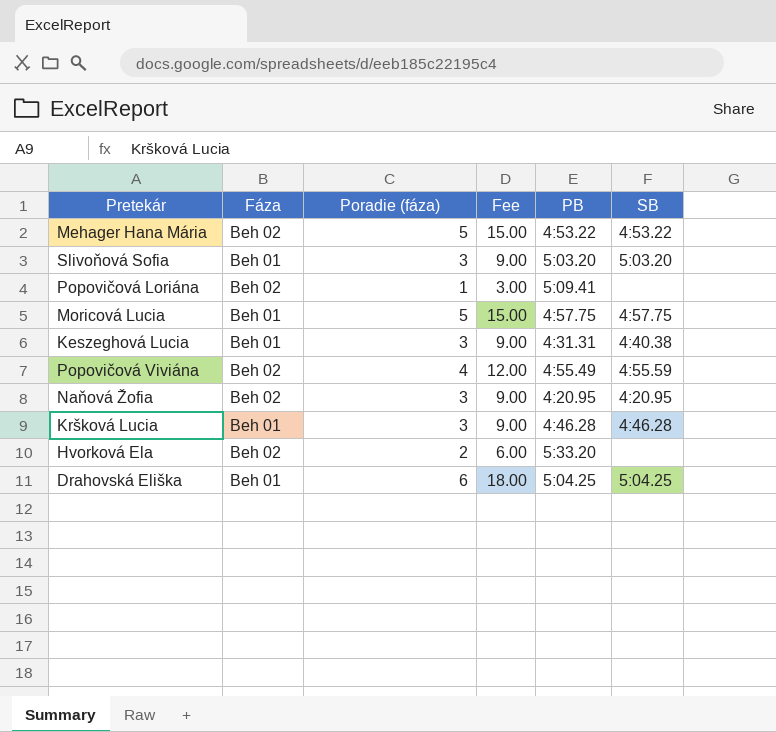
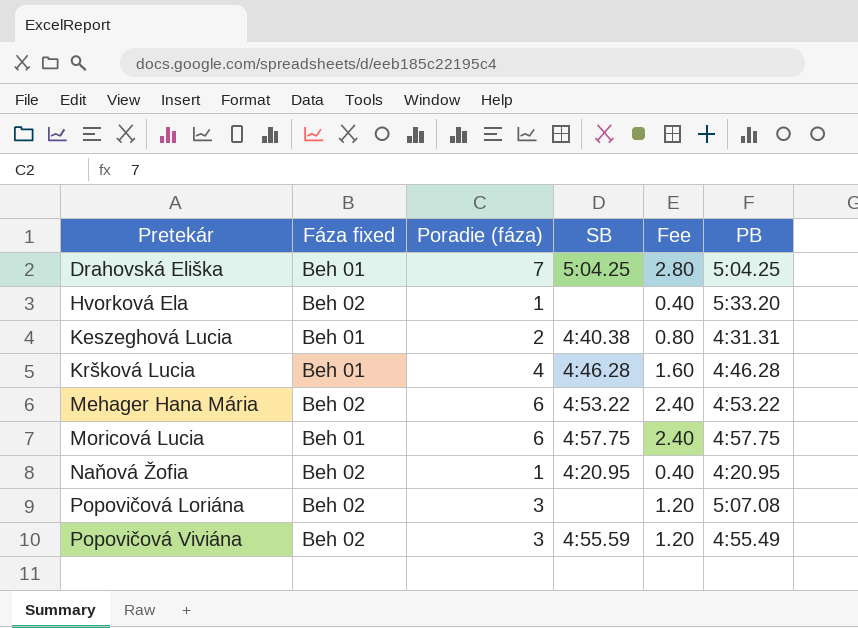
row order: none -> Pretekár ascending
column name: Fáza -> Fáza fixed
column SB | position: 6 -> 4
column Fee | formula: [Poradie (fáza)] * 3 -> [Poradie (fáza)] * 0.4
row Slivoňová Sofia: Beh 01 | 3 | 9.00 | 5:03.20 | 5:03.20 -> none
Drahovská Eliška | Poradie (fáza): 6 -> 7
Hvorková Ela | Poradie (fáza): 2 -> 1
Keszeghová Lucia | Poradie (fáza): 3 -> 2
Kršková Lucia | Poradie (fáza): 3 -> 4
Mehager Hana Mária | Poradie (fáza): 5 -> 6
Moricová Lucia | Poradie (fáza): 5 -> 6
Naňová Žofia | Poradie (fáza): 3 -> 1
Popovičová Loriána | Poradie (fáza): 1 -> 3
Popovičová Loriána | PB: 5:09.41 -> 5:07.08
Popovičová Viviána | Poradie (fáza): 4 -> 3

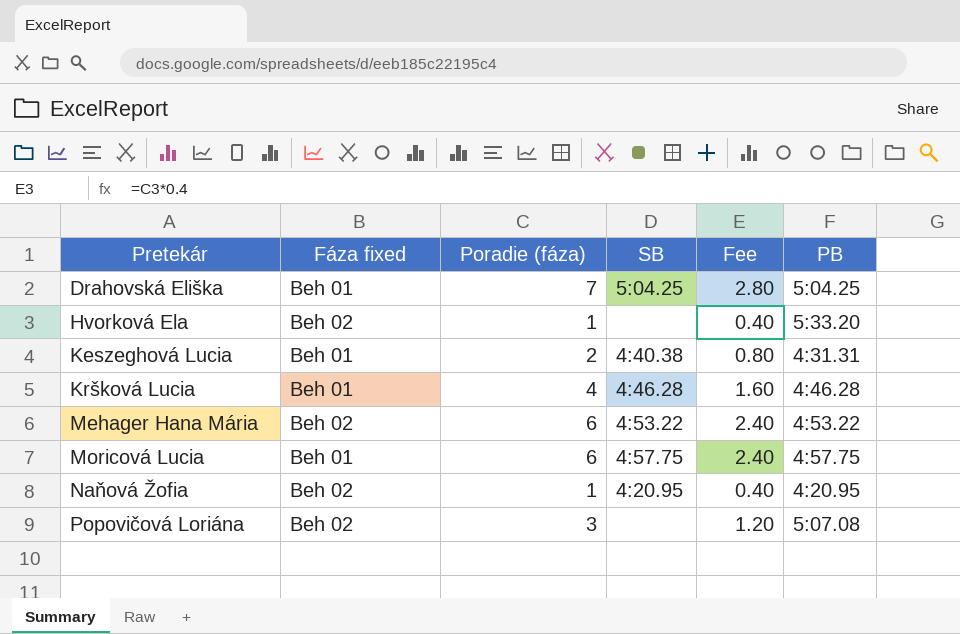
row Popovičová Viviána: Beh 02 | 3 | 4:55.59 | 1.20 | 4:55.49 -> none

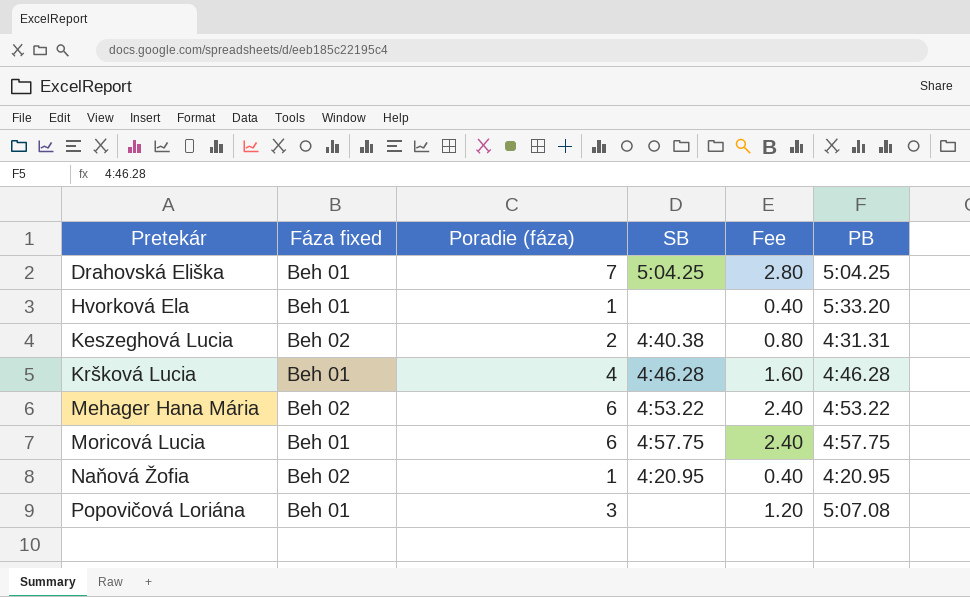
Hvorková Ela | Fáza fixed: Beh 02 -> Beh 01
Keszeghová Lucia | Fáza fixed: Beh 01 -> Beh 02
Popovičová Loriána | Fáza fixed: Beh 02 -> Beh 01

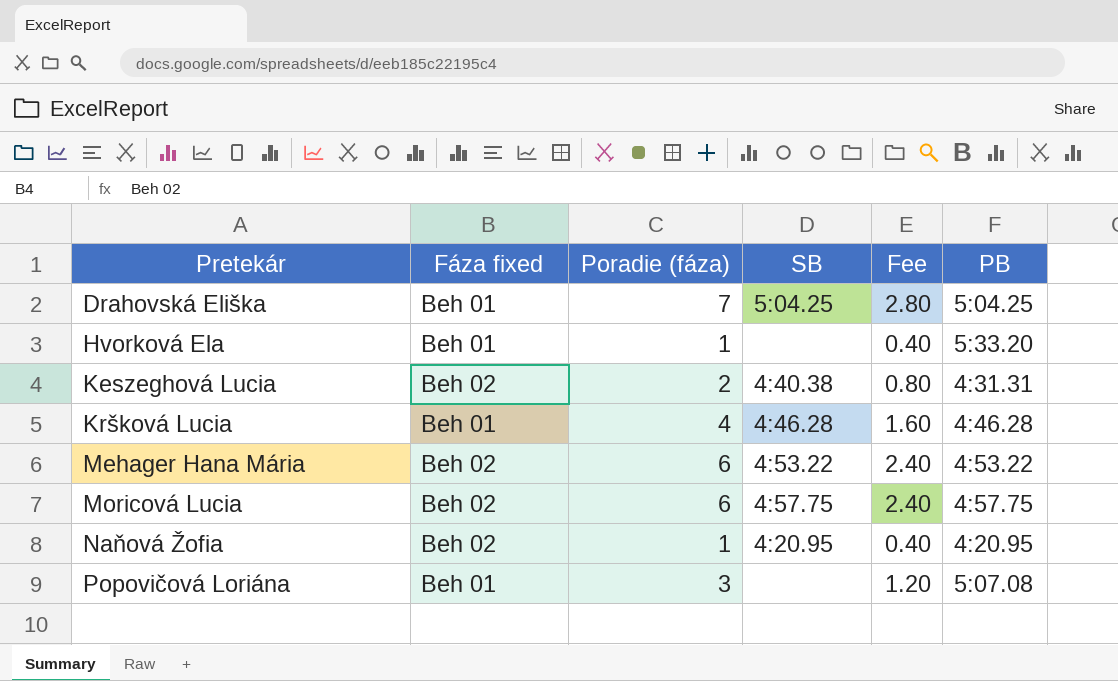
Moricová Lucia | Fáza fixed: Beh 01 -> Beh 02

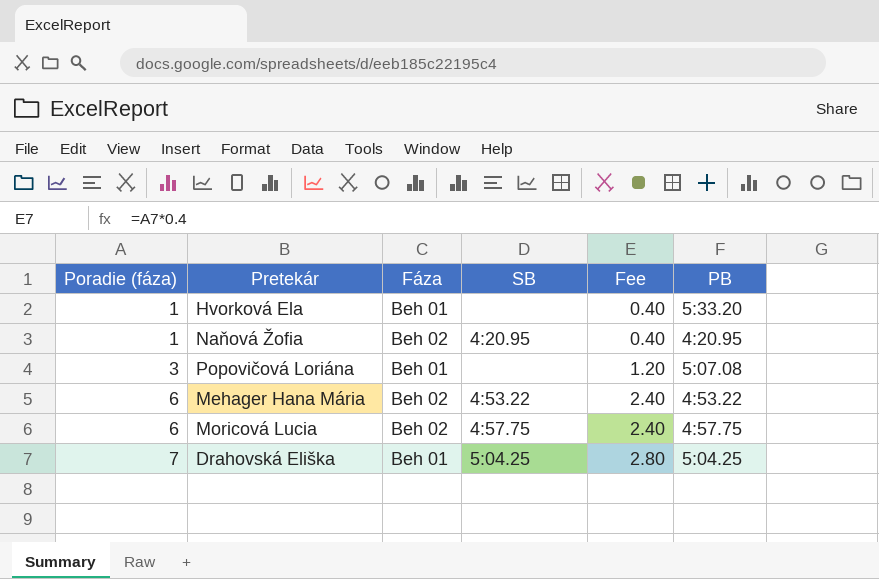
row order: Pretekár ascending -> Poradie (fáza) ascending
column Poradie (fáza) | position: 3 -> 1
column name: Fáza fixed -> Fáza
row Keszeghová Lucia: Beh 02 | 2 | 4:40.38 | 0.80 | 4:31.31 -> none
row Kršková Lucia: Beh 01 | 4 | 4:46.28 | 1.60 | 4:46.28 -> none

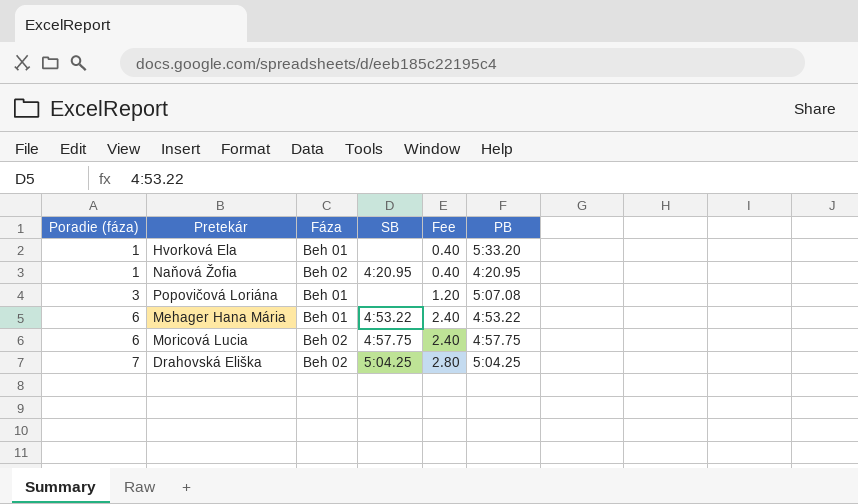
Mehager Hana Mária | Fáza: Beh 02 -> Beh 01
Drahovská Eliška | Fáza: Beh 01 -> Beh 02

